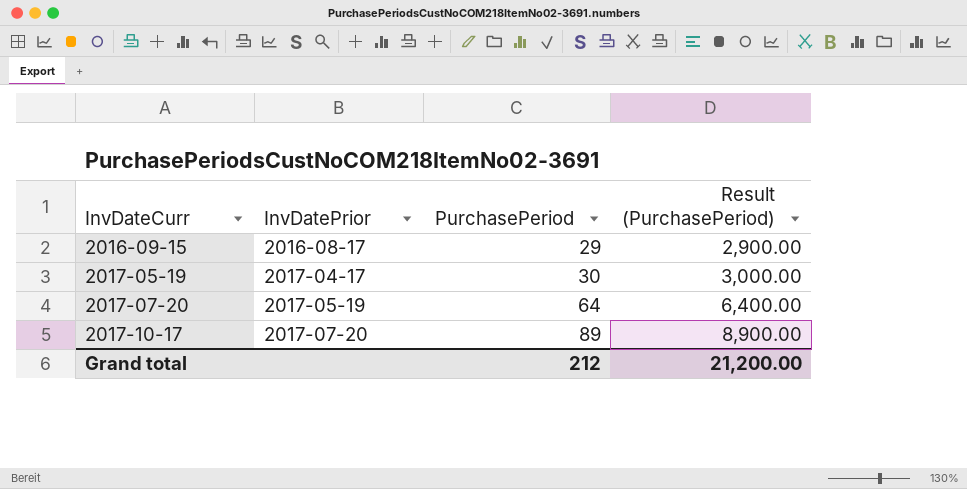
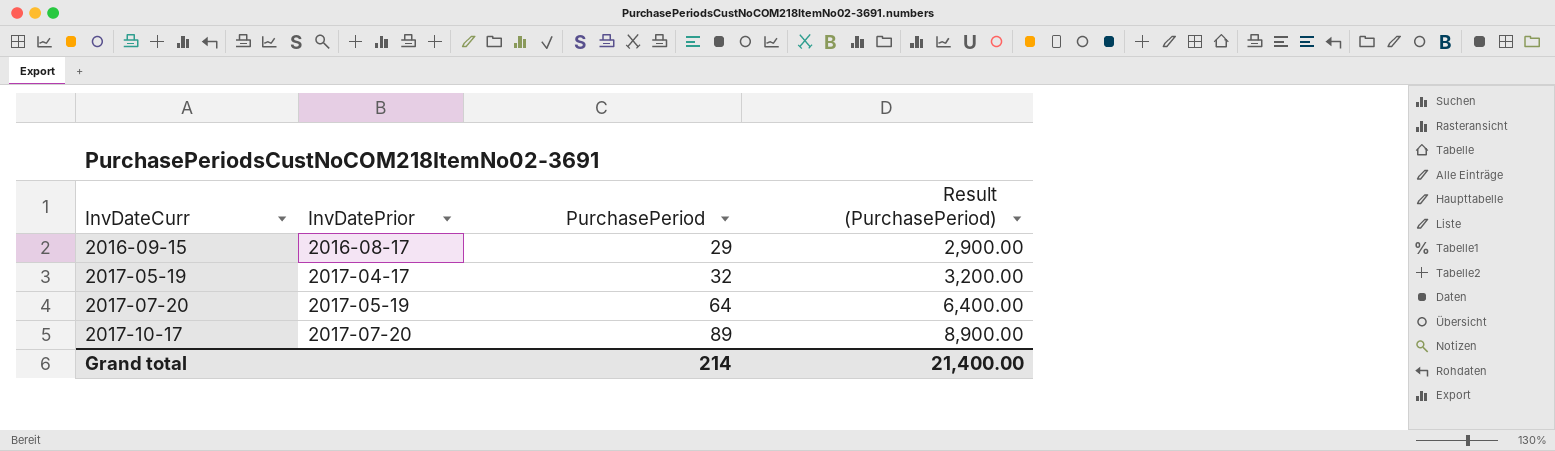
2017-05-19 | PurchasePeriod: 30 -> 32
2017-05-19 | Result (PurchasePeriod): 3,000.00 -> 3,200.00
Grand total | PurchasePeriod: 212 -> 214
Grand total | Result (PurchasePeriod): 21,200.00 -> 21,400.00

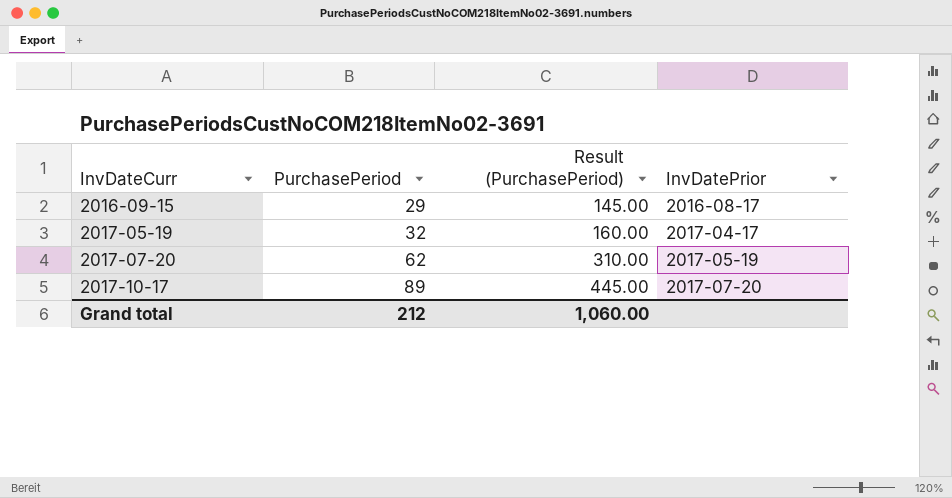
column Result (PurchasePeriod) | formula: [PurchasePeriod] * 100 -> [PurchasePeriod] * 5
column InvDatePrior | position: 2 -> 4
2017-07-20 | PurchasePeriod: 64 -> 62
Grand total | PurchasePeriod: 214 -> 212
Grand total | Result (PurchasePeriod): 21,400.00 -> 1,060.00

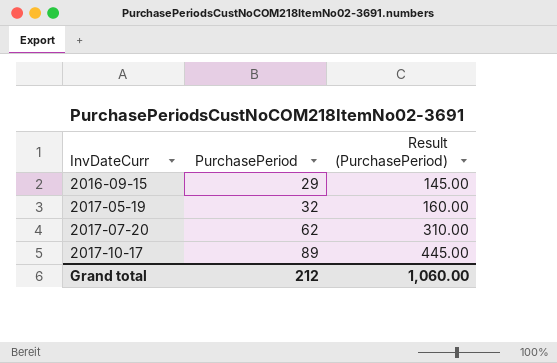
column InvDatePrior | position: 4 -> none

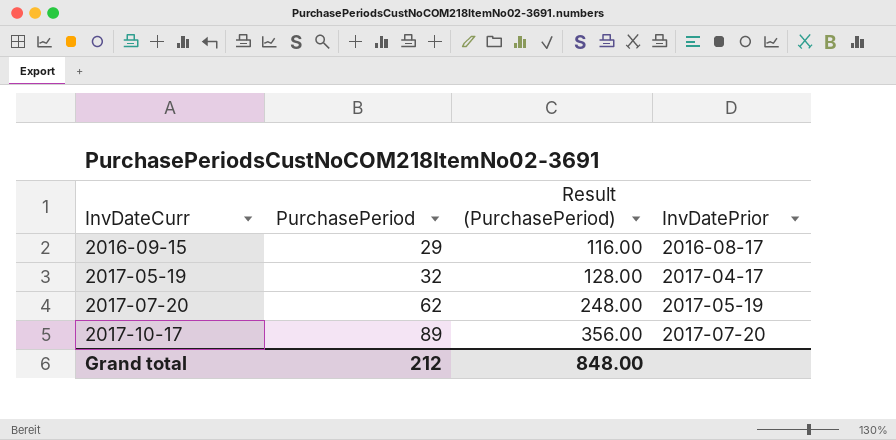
column Result (PurchasePeriod) | formula: [PurchasePeriod] * 5 -> [PurchasePeriod] * 4
column InvDatePrior | position: none -> 4
Grand total | Result (PurchasePeriod): 1,060.00 -> 848.00

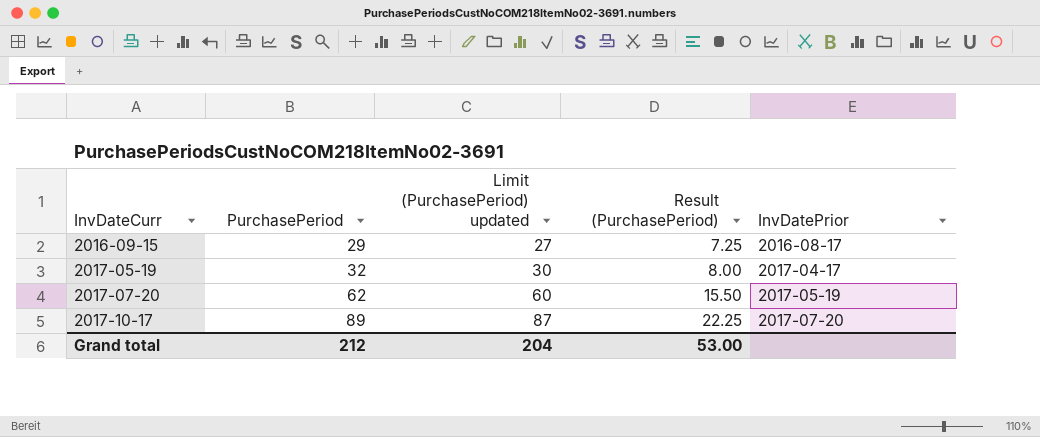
column Limit (PurchasePeriod) updated | formula: none -> [PurchasePeriod] - 2
column Result (PurchasePeriod) | formula: [PurchasePeriod] * 4 -> [PurchasePeriod] * 0.25
Grand total | Result (PurchasePeriod): 848.00 -> 53.00

